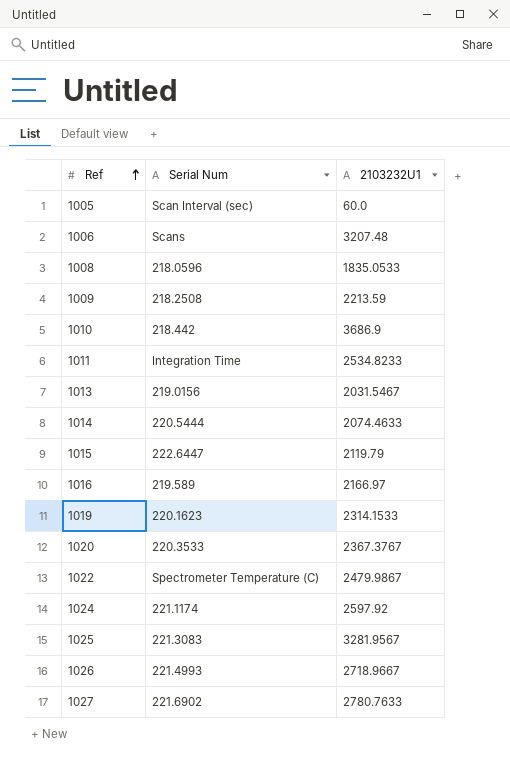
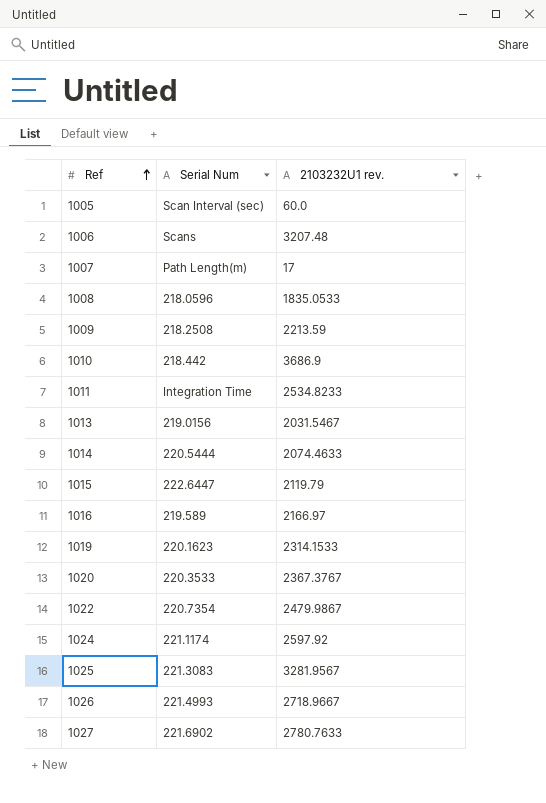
column name: 2103232U1 -> 2103232U1 rev.
row 1007: none -> Path Length(m) | 17
1022 | Serial Num: Spectrometer Temperature (C) -> 220.7354

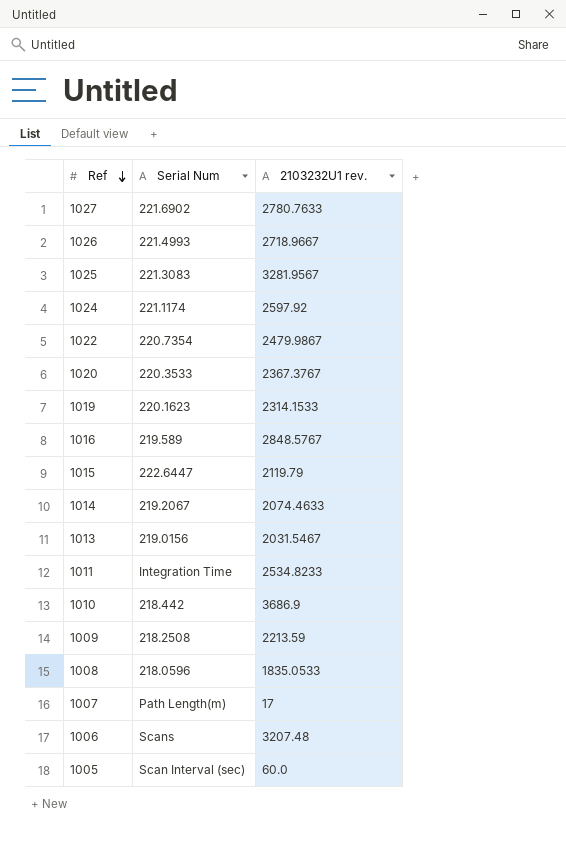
row order: Ref ascending -> Ref descending
1016 | 2103232U1 rev.: 2166.97 -> 2848.5767
1014 | Serial Num: 220.5444 -> 219.2067

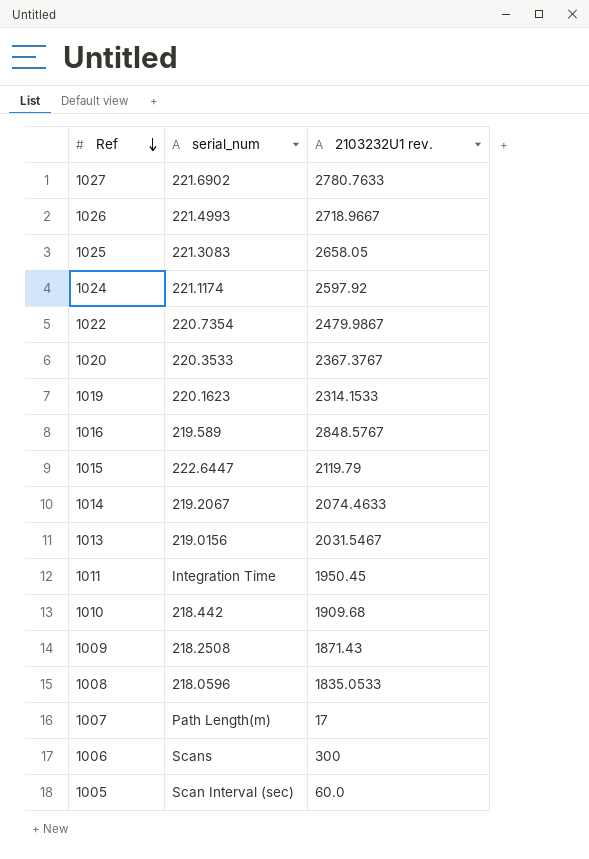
column name: Serial Num -> serial_num
1025 | 2103232U1 rev.: 3281.9567 -> 2658.05
1011 | 2103232U1 rev.: 2534.8233 -> 1950.45
1010 | 2103232U1 rev.: 3686.9 -> 1909.68
1009 | 2103232U1 rev.: 2213.59 -> 1871.43
1006 | 2103232U1 rev.: 3207.48 -> 300

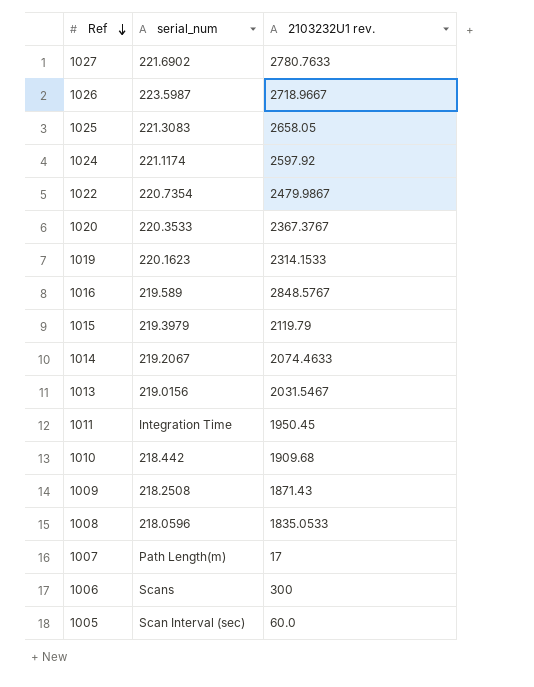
1026 | serial_num: 221.4993 -> 223.5987
1015 | serial_num: 222.6447 -> 219.3979

